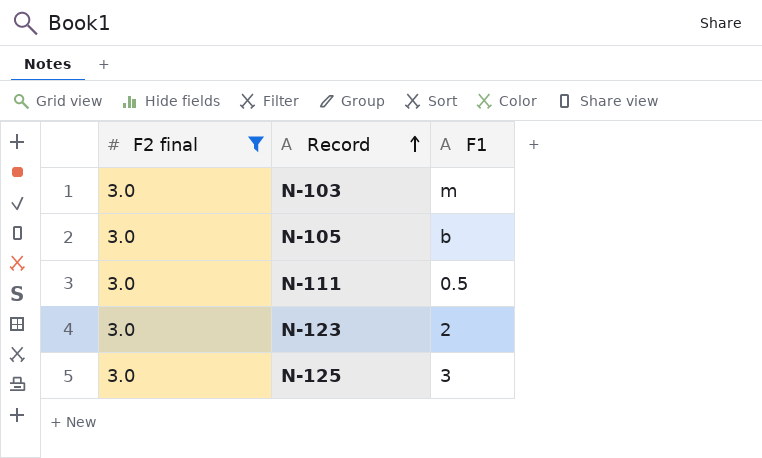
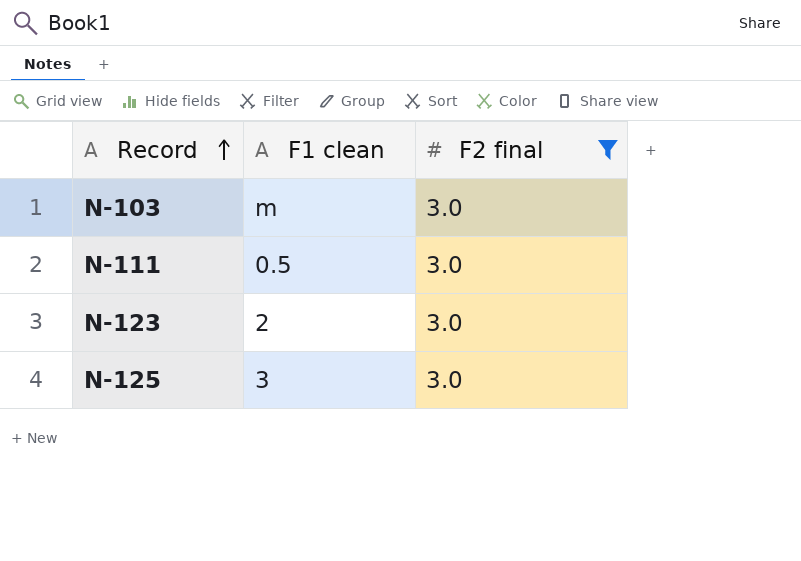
column name: F1 -> F1 clean
column F2 final | position: 1 -> 3
row N-105: 3.0 | b -> none

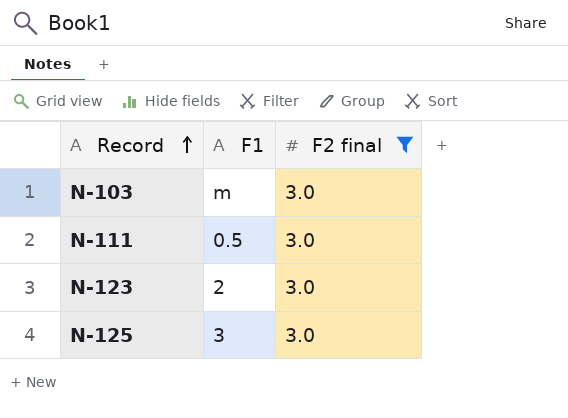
column name: F1 clean -> F1

